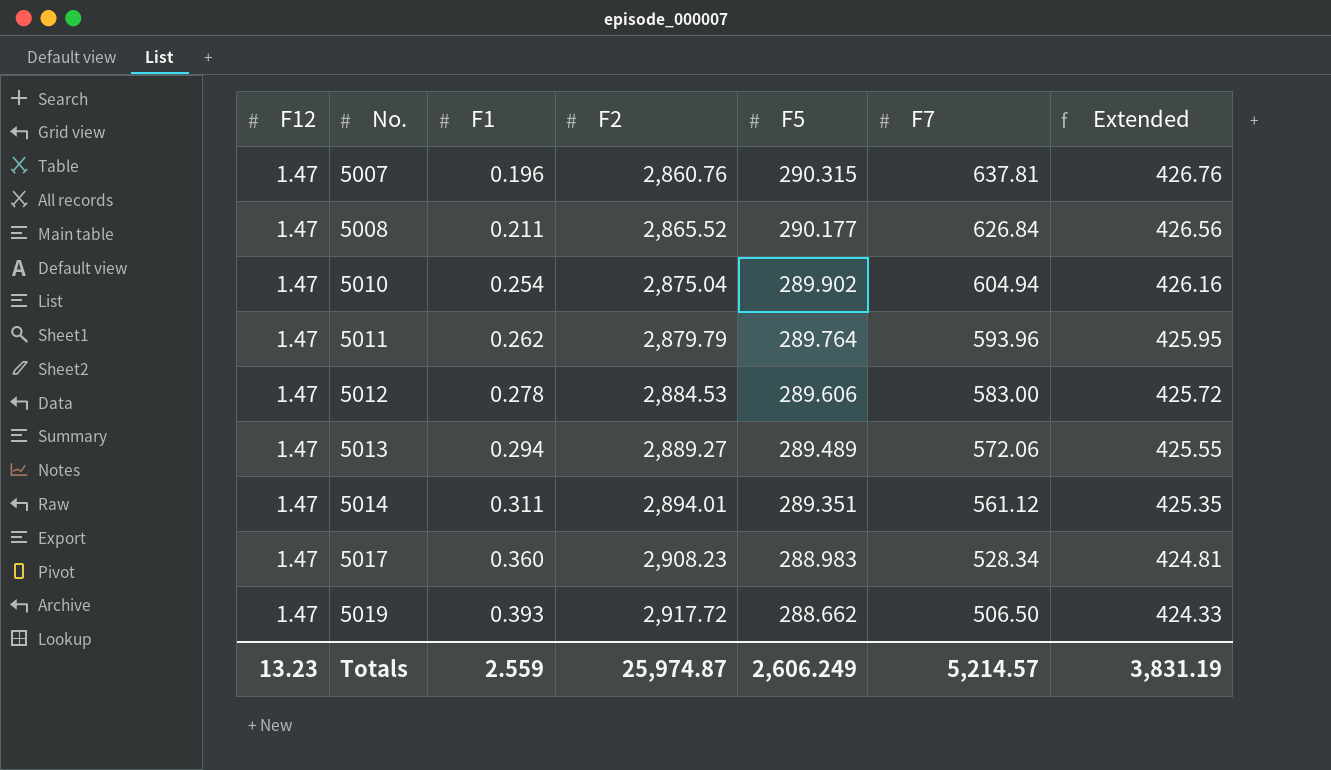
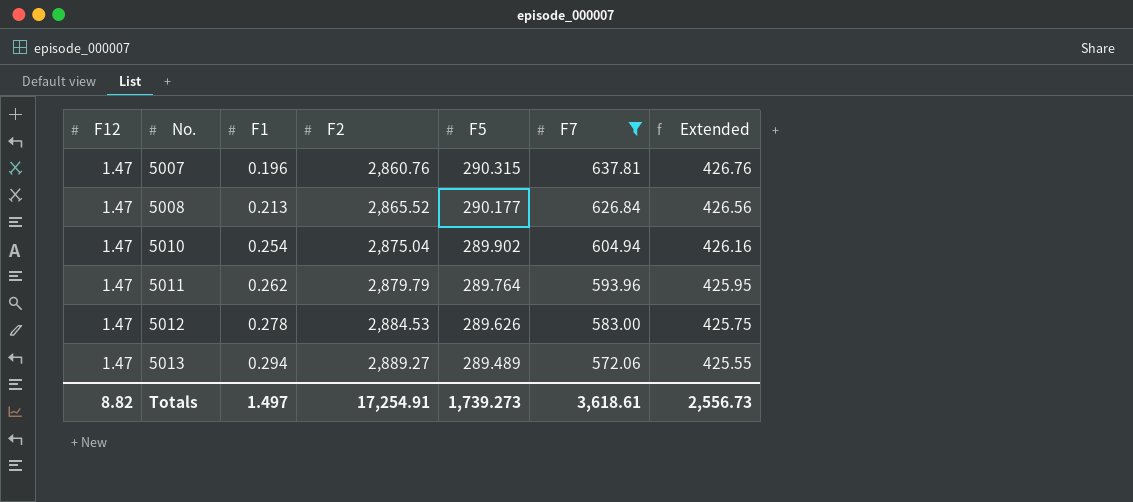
filter: none -> F7 >= 572.06
5008 | F1: 0.211 -> 0.213
5012 | F5: 289.606 -> 289.626
5012 | Extended: 425.72 -> 425.75
Totals | F12: 13.23 -> 8.82
Totals | F1: 2.559 -> 1.497
Totals | F2: 25,974.87 -> 17,254.91
Totals | F5: 2,606.249 -> 1,739.273
Totals | F7: 5,214.57 -> 3,618.61
Totals | Extended: 3,831.19 -> 2,556.73

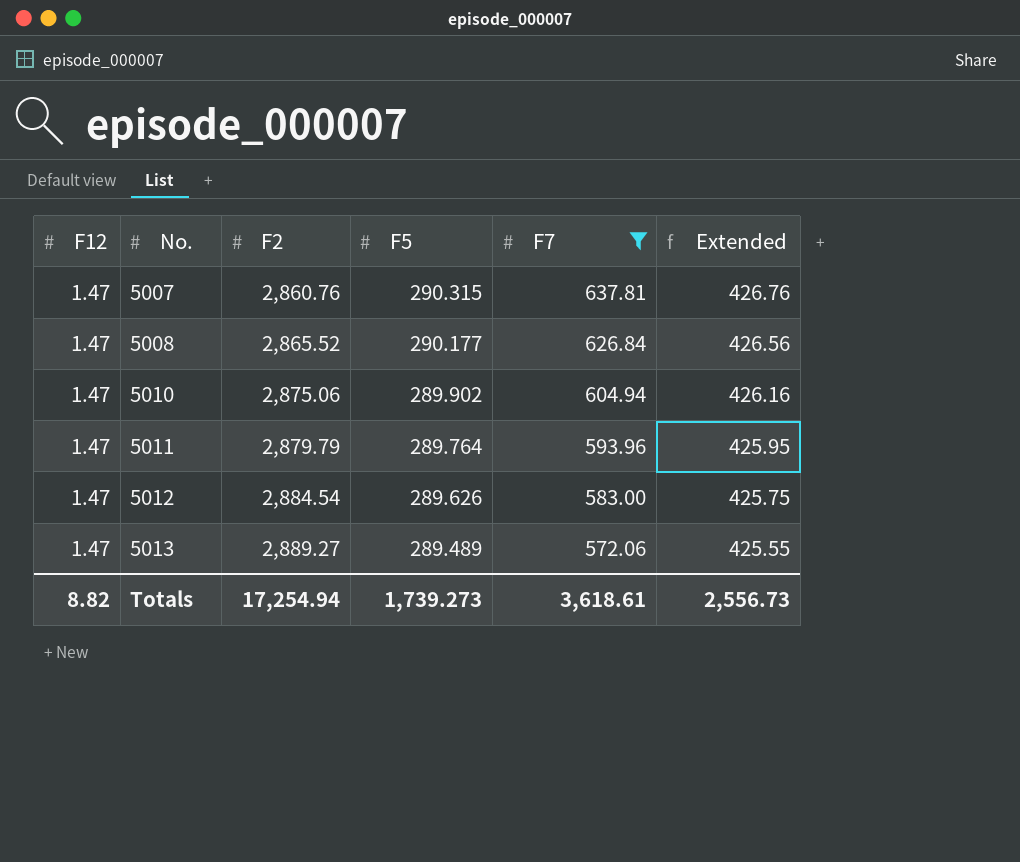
column F1 | position: 3 -> none
5010 | F2: 2,875.04 -> 2,875.06
5012 | F2: 2,884.53 -> 2,884.54
Totals | F2: 17,254.91 -> 17,254.94

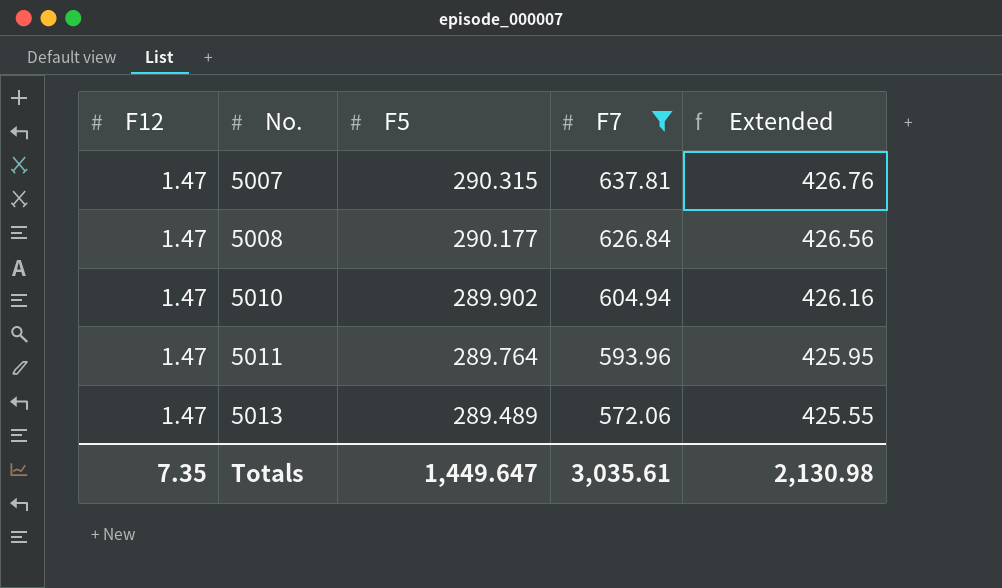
column F2 | position: 3 -> none
row 5012: 1.47 | 2,884.54 | 289.626 | 583.00 | 425.75 -> none
Totals | F12: 8.82 -> 7.35
Totals | F5: 1,739.273 -> 1,449.647
Totals | F7: 3,618.61 -> 3,035.61
Totals | Extended: 2,556.73 -> 2,130.98

